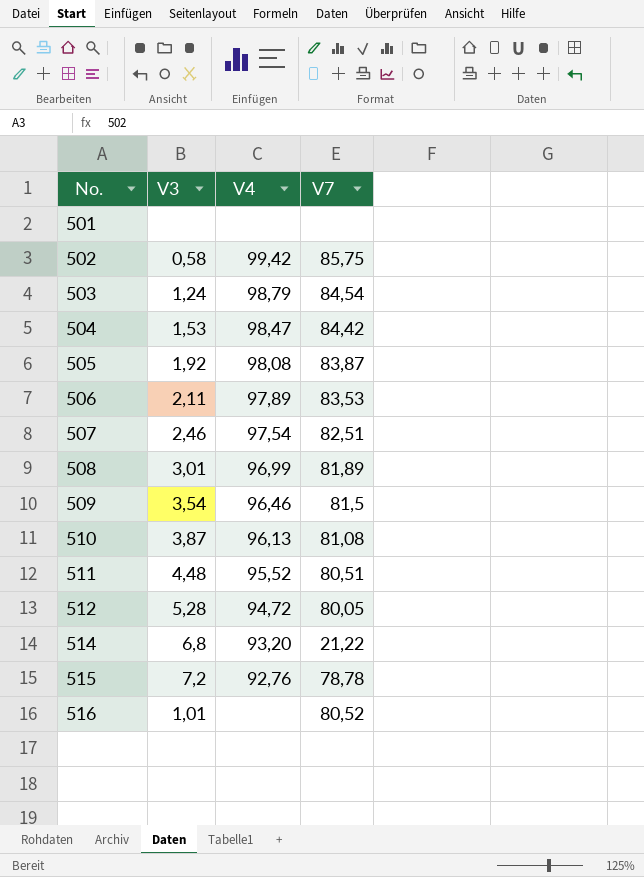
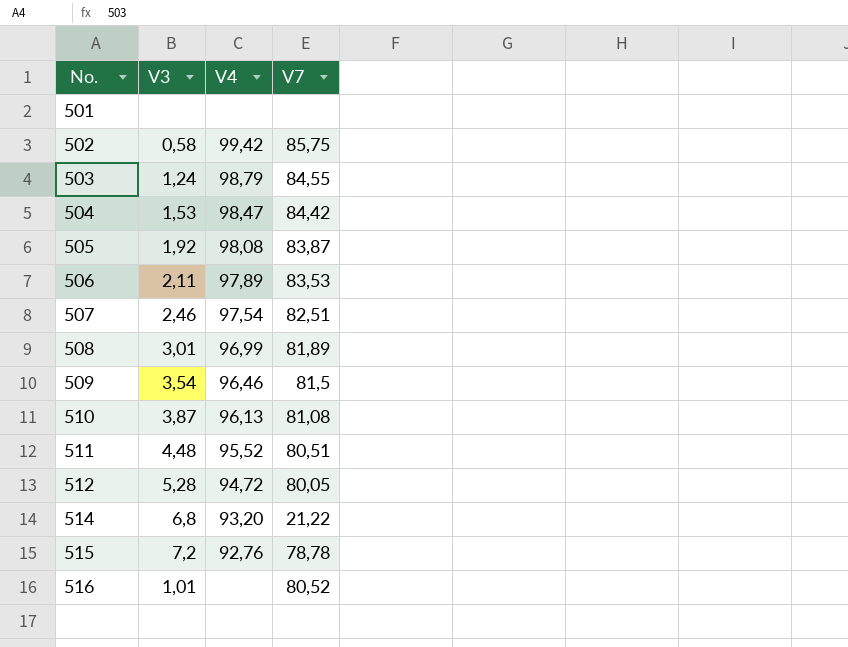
503 | V7: 84,54 -> 84,55

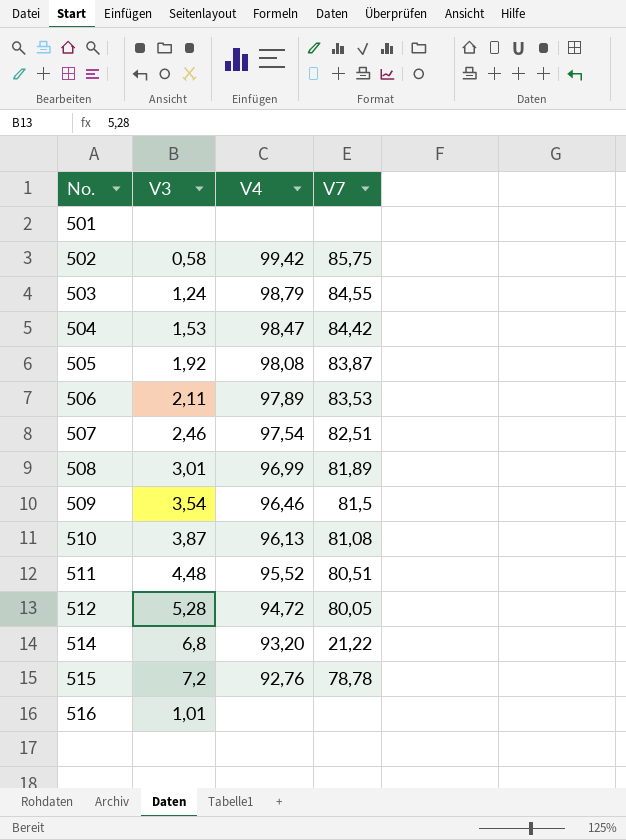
516 | V7: 80,52 -> none

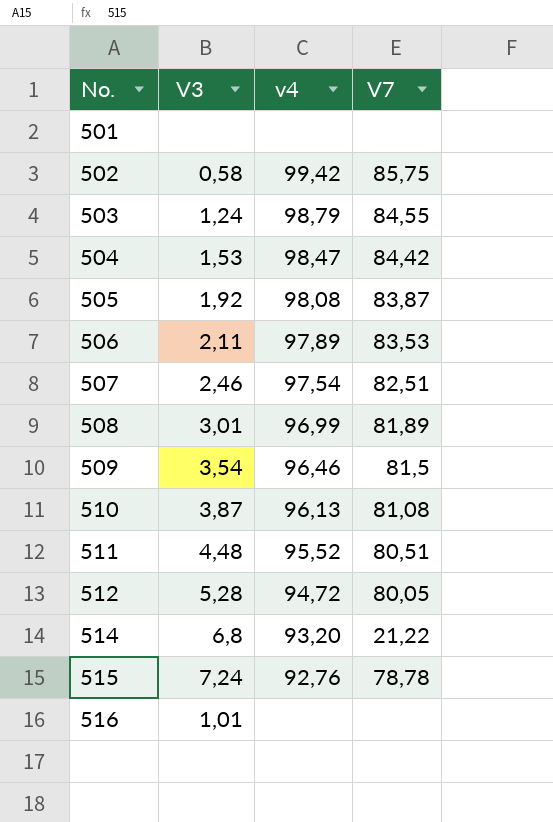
column name: V4 -> v4
515 | V3: 7,2 -> 7,24

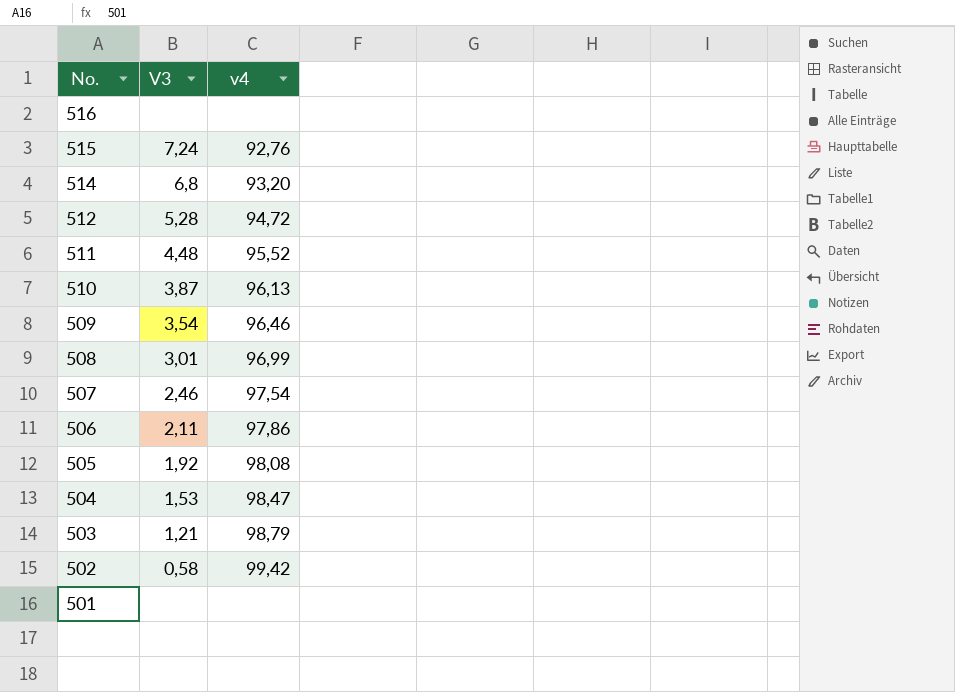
row order: No. ascending -> No. descending
column V7 | position: 4 -> none
516 | V3: 1,01 -> none
506 | v4: 97,89 -> 97,86
503 | V3: 1,24 -> 1,21

